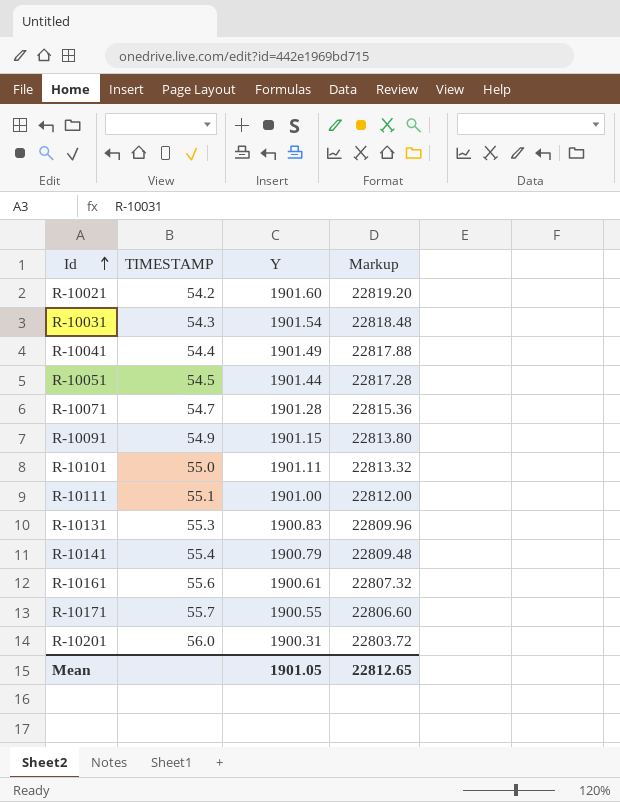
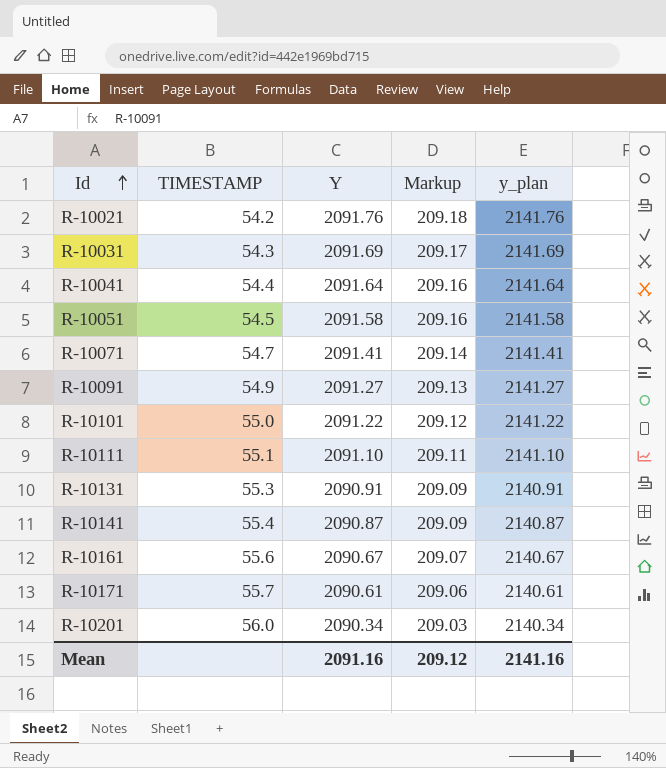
column Markup | formula: [Y] * 12 -> [Y] * 0.1
column y_plan | formula: none -> [Y] + 50
R-10021 | Y: 1901.60 -> 2091.76
R-10031 | Y: 1901.54 -> 2091.69
R-10041 | Y: 1901.49 -> 2091.64
R-10051 | Y: 1901.44 -> 2091.58
R-10071 | Y: 1901.28 -> 2091.41
R-10091 | Y: 1901.15 -> 2091.27
R-10101 | Y: 1901.11 -> 2091.22
R-10111 | Y: 1901.00 -> 2091.10
R-10131 | Y: 1900.83 -> 2090.91
R-10141 | Y: 1900.79 -> 2090.87
R-10161 | Y: 1900.61 -> 2090.67
R-10171 | Y: 1900.55 -> 2090.61
R-10201 | Y: 1900.31 -> 2090.34
Mean | Y: 1901.05 -> 2091.16
Mean | Markup: 22812.65 -> 209.12

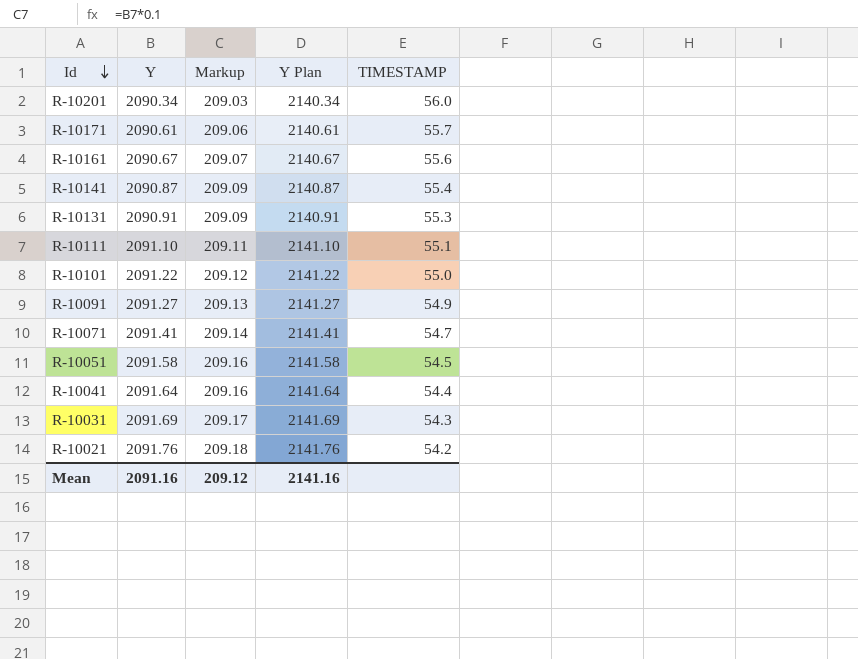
row order: Id ascending -> Id descending
column name: y_plan -> Y Plan
column TIMESTAMP | position: 2 -> 5

